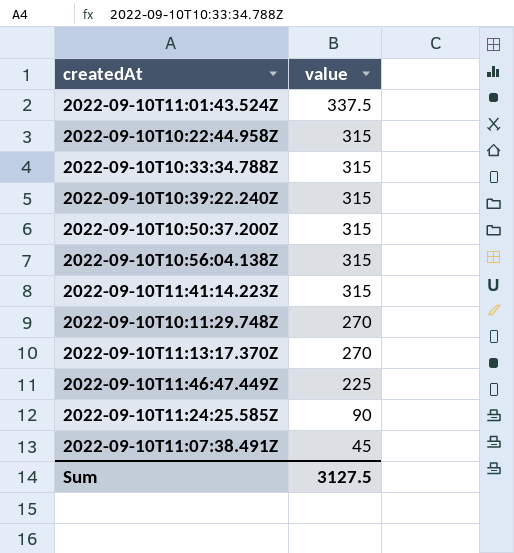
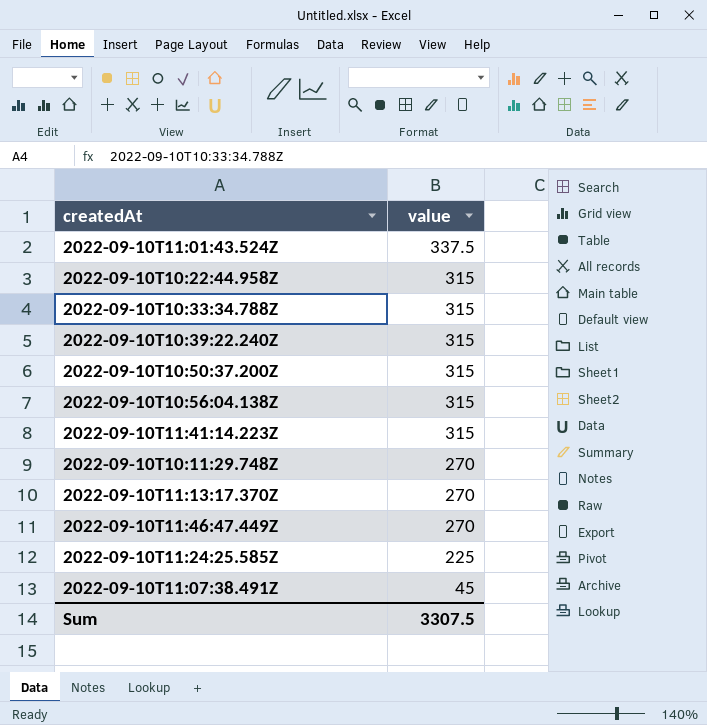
2022-09-10T11:46:47.449Z | value: 225 -> 270
2022-09-10T11:24:25.585Z | value: 90 -> 225
Sum | value: 3127.5 -> 3307.5

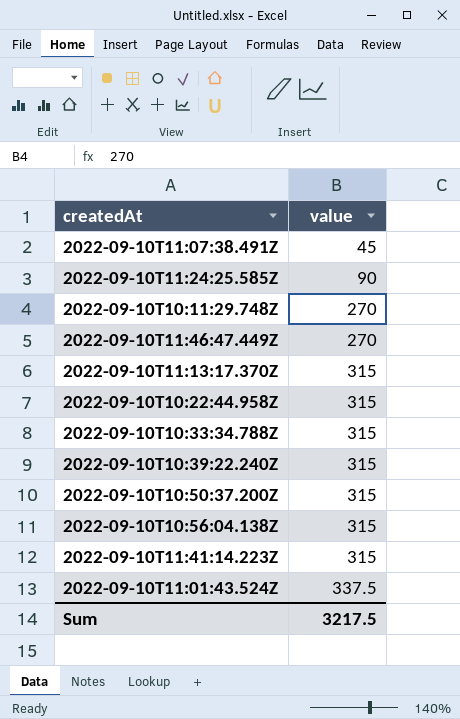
row order: value descending -> value ascending
2022-09-10T11:24:25.585Z | value: 225 -> 90
2022-09-10T11:13:17.370Z | value: 270 -> 315
Sum | value: 3307.5 -> 3217.5

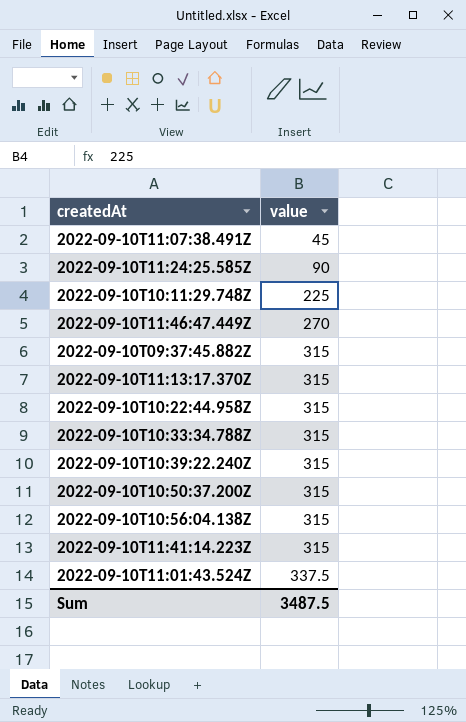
2022-09-10T10:11:29.748Z | value: 270 -> 225
row 2022-09-10T09:37:45.882Z: none -> 315
Sum | value: 3217.5 -> 3487.5

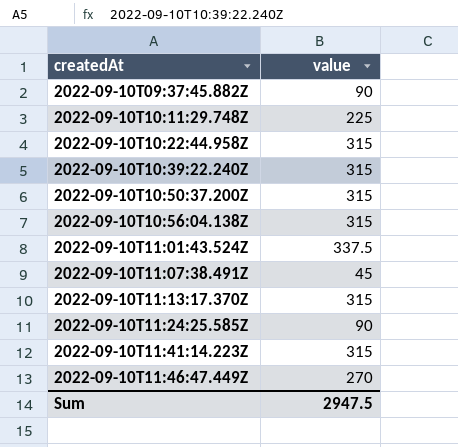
row order: value ascending -> createdAt ascending
row 2022-09-10T10:33:34.788Z: 315 -> none
2022-09-10T09:37:45.882Z | value: 315 -> 90
Sum | value: 3487.5 -> 2947.5

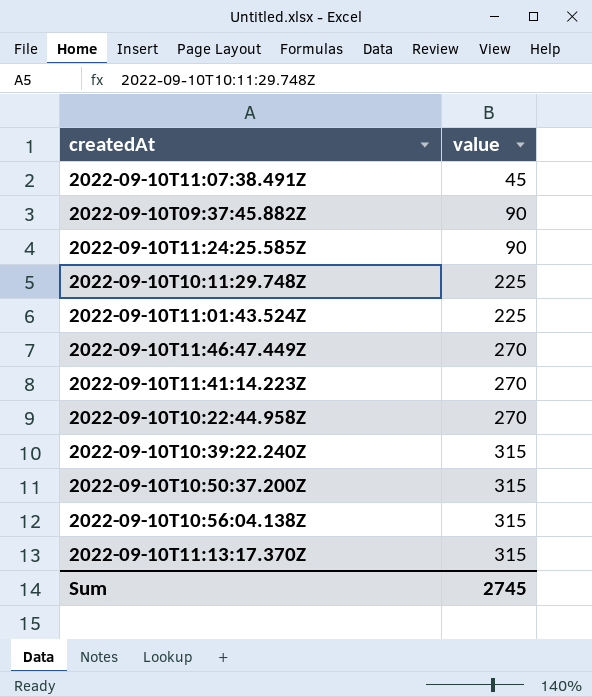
row order: createdAt ascending -> value ascending
2022-09-10T11:01:43.524Z | value: 337.5 -> 225
2022-09-10T11:41:14.223Z | value: 315 -> 270
2022-09-10T10:22:44.958Z | value: 315 -> 270
Sum | value: 2947.5 -> 2745

